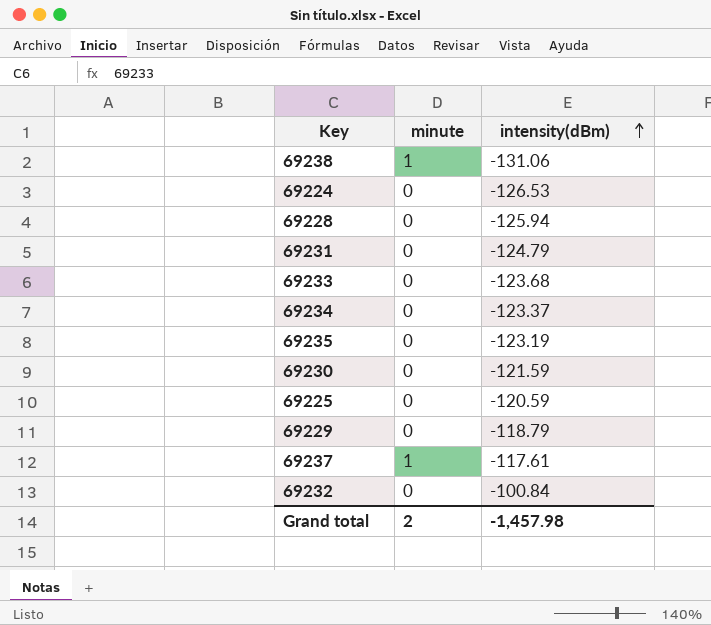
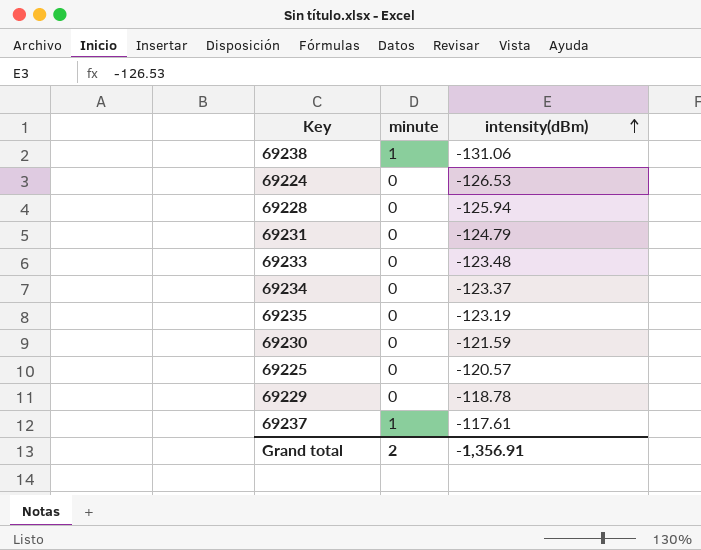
row 69232: 0 | -100.84 -> none
69233 | intensity(dBm): -123.68 -> -123.48
69225 | intensity(dBm): -120.59 -> -120.57
69229 | intensity(dBm): -118.79 -> -118.78
Grand total | intensity(dBm): -1,457.98 -> -1,356.91

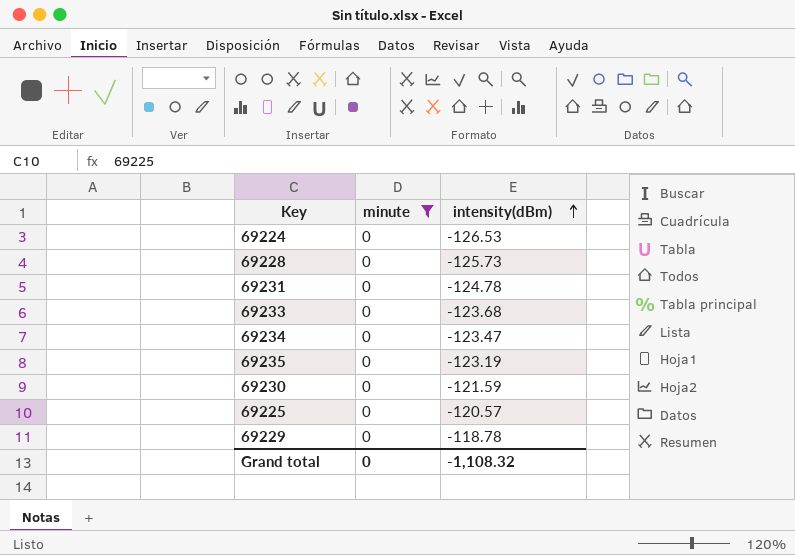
filter: none -> minute = 0
69228 | intensity(dBm): -125.94 -> -125.73
69231 | intensity(dBm): -124.79 -> -124.78
69233 | intensity(dBm): -123.48 -> -123.68
69234 | intensity(dBm): -123.37 -> -123.47
Grand total | minute: 2 -> 0
Grand total | intensity(dBm): -1,356.91 -> -1,108.32

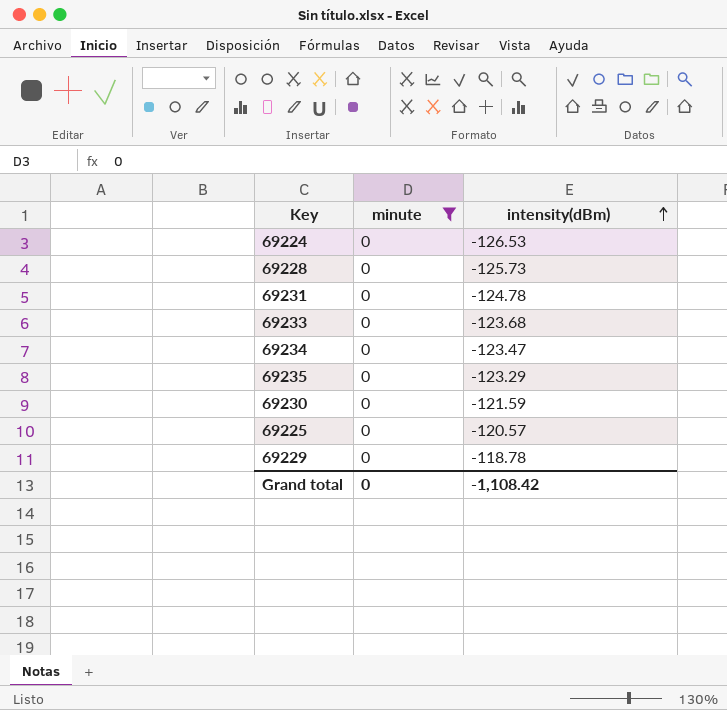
69235 | intensity(dBm): -123.19 -> -123.29
Grand total | intensity(dBm): -1,108.32 -> -1,108.42

